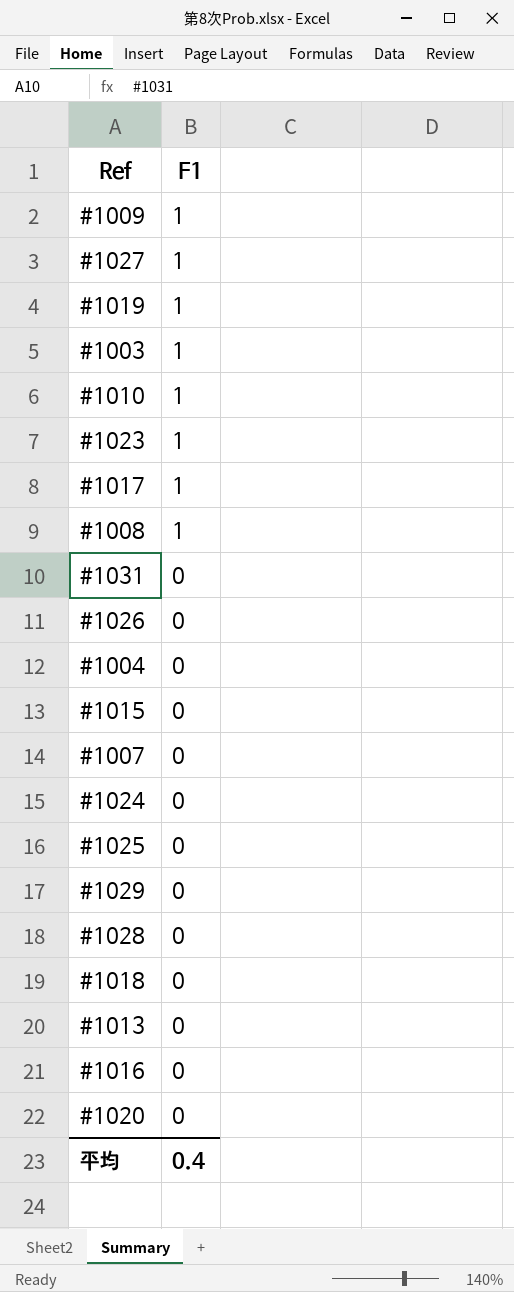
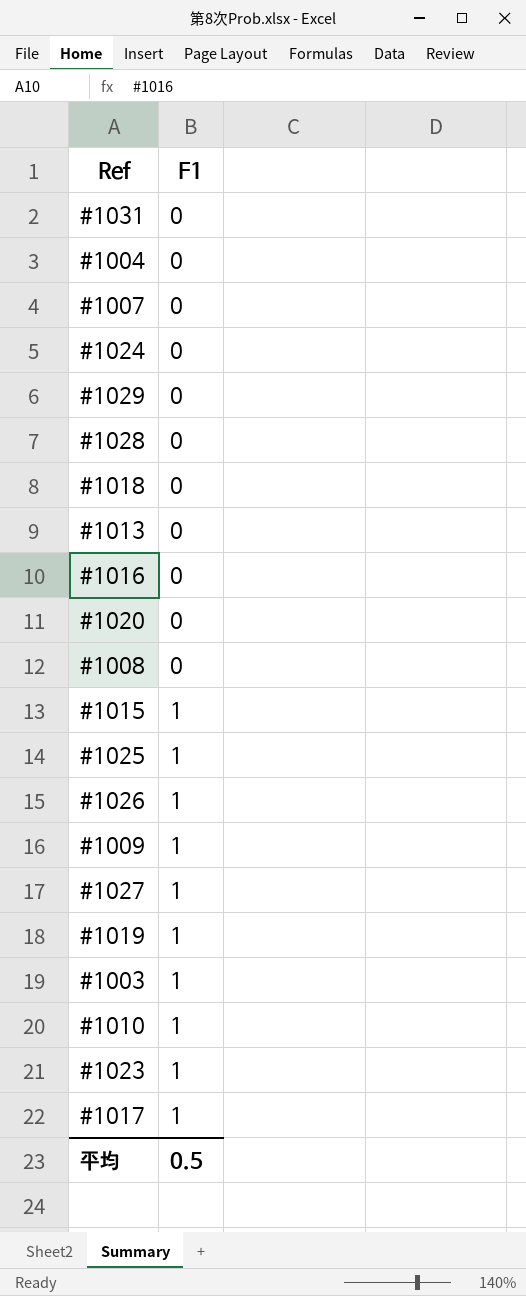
row order: F1 descending -> F1 ascending
#1008 | F1: 1 -> 0
#1015 | F1: 0 -> 1
#1025 | F1: 0 -> 1
#1026 | F1: 0 -> 1
平均 | F1: 0.4 -> 0.5

